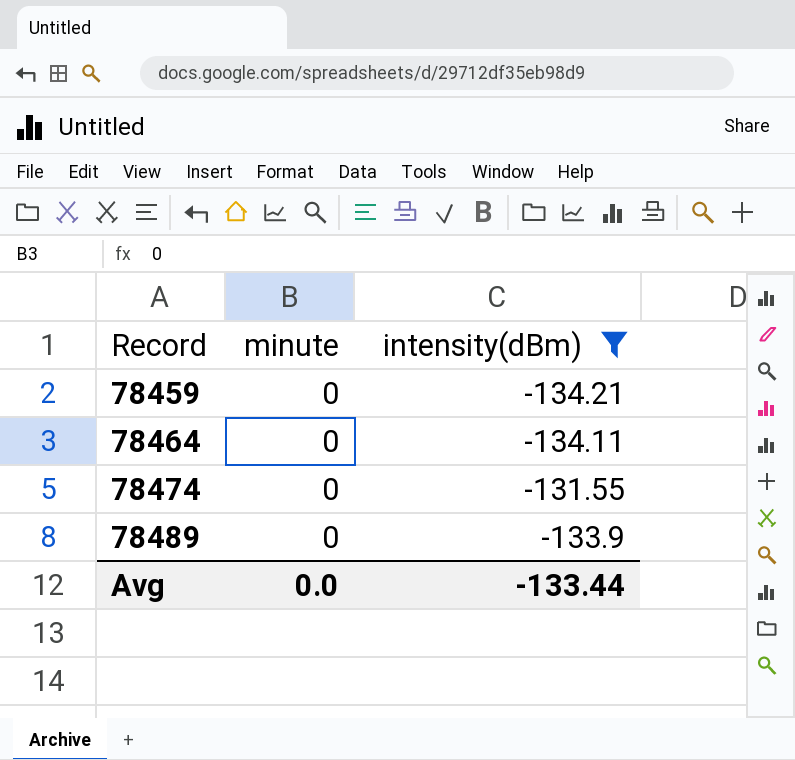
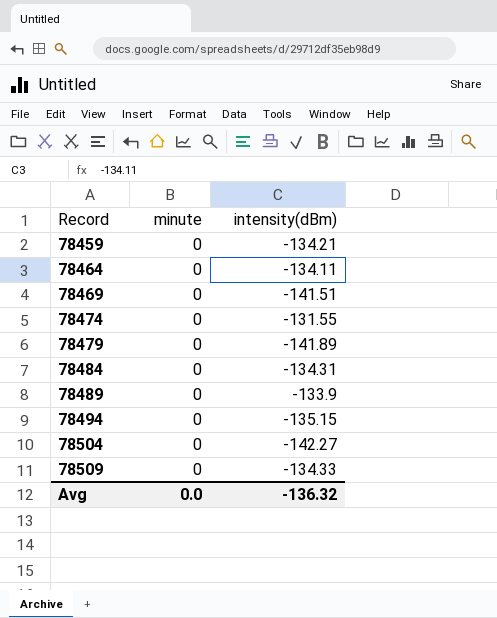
filter: intensity(dBm) >= -134.21 -> none
Avg | intensity(dBm): -133.44 -> -136.32

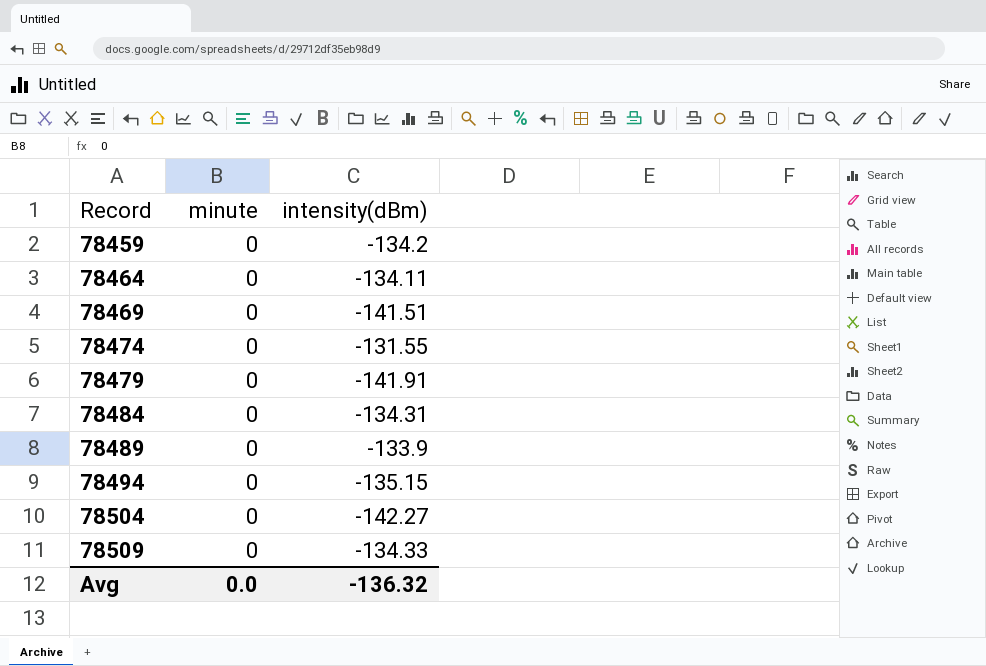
78459 | intensity(dBm): -134.21 -> -134.2
78479 | intensity(dBm): -141.89 -> -141.91

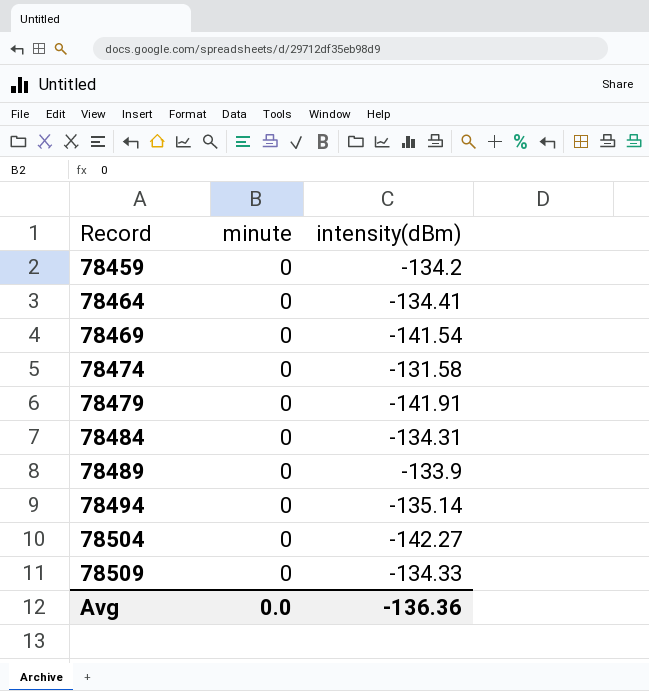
78464 | intensity(dBm): -134.11 -> -134.41
78469 | intensity(dBm): -141.51 -> -141.54
78474 | intensity(dBm): -131.55 -> -131.58
78494 | intensity(dBm): -135.15 -> -135.14
Avg | intensity(dBm): -136.32 -> -136.36

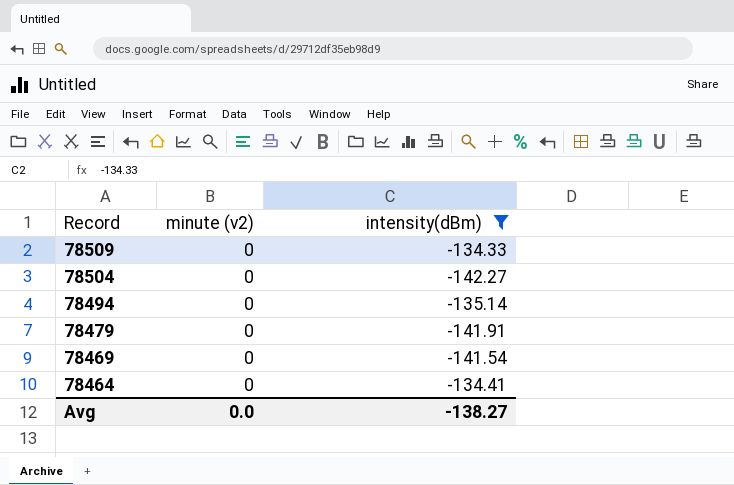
filter: none -> intensity(dBm) <= -134.33
row order: Record ascending -> Record descending
column name: minute -> minute (v2)
Avg | intensity(dBm): -136.36 -> -138.27

